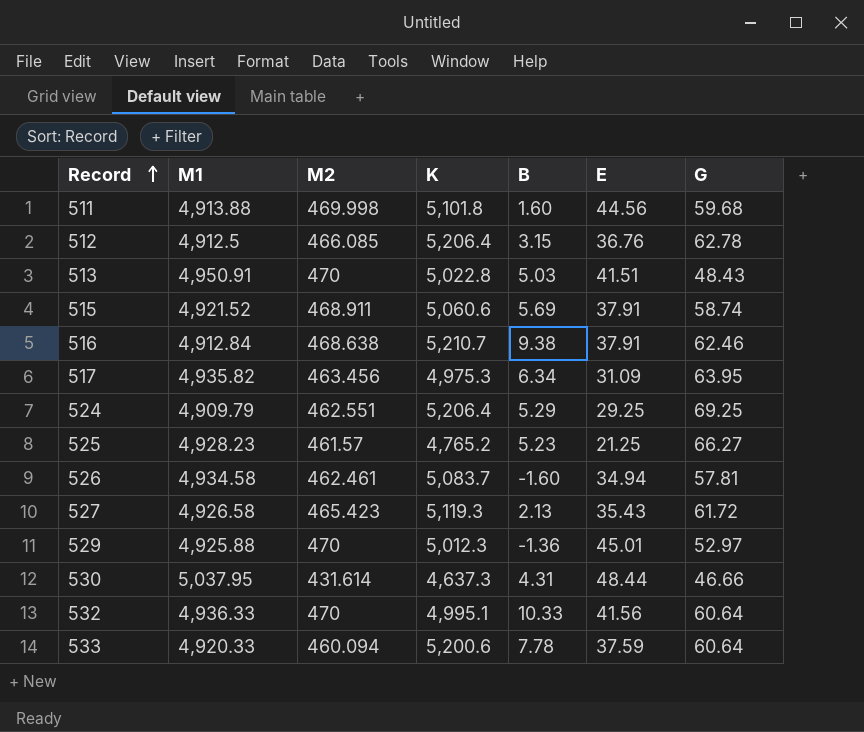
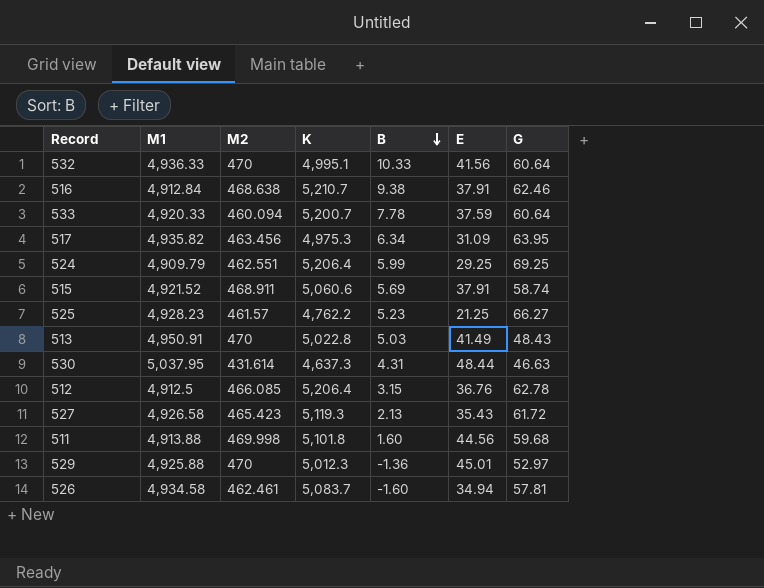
row order: Record ascending -> B descending
533 | K: 5,200.6 -> 5,200.7
524 | B: 5.29 -> 5.99
525 | K: 4,765.2 -> 4,762.2
513 | E: 41.51 -> 41.49
530 | G: 46.66 -> 46.63

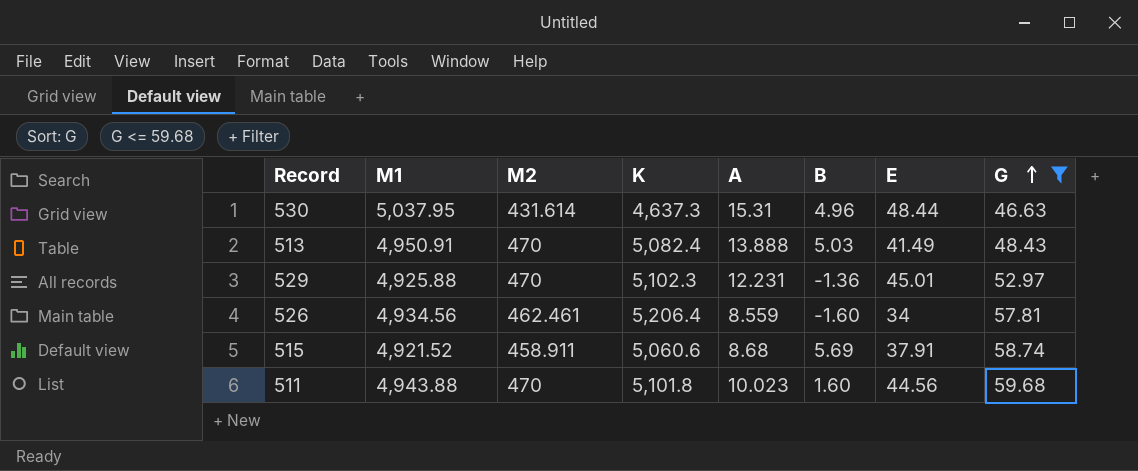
filter: none -> G <= 59.68
row order: B descending -> G ascending
column A | position: none -> 5
530 | B: 4.31 -> 4.96
513 | K: 5,022.8 -> 5,082.4
529 | K: 5,012.3 -> 5,102.3
526 | M1: 4,934.58 -> 4,934.56
526 | K: 5,083.7 -> 5,206.4
526 | E: 34.94 -> 34
515 | M2: 468.911 -> 458.911
511 | M1: 4,913.88 -> 4,943.88
511 | M2: 469.998 -> 470

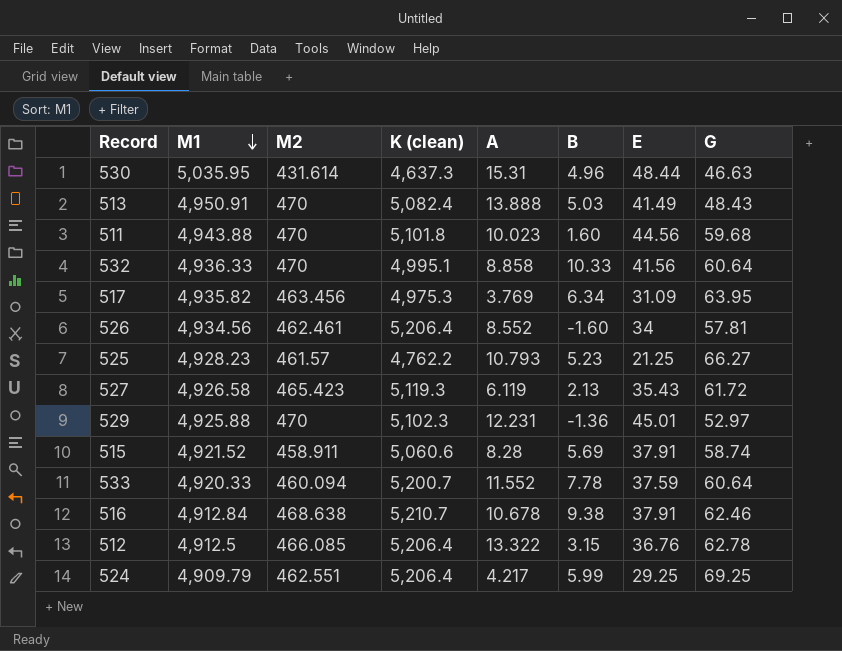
filter: G <= 59.68 -> none
row order: G ascending -> M1 descending
column name: K -> K (clean)
530 | M1: 5,037.95 -> 5,035.95
526 | A: 8.559 -> 8.552
515 | A: 8.68 -> 8.28

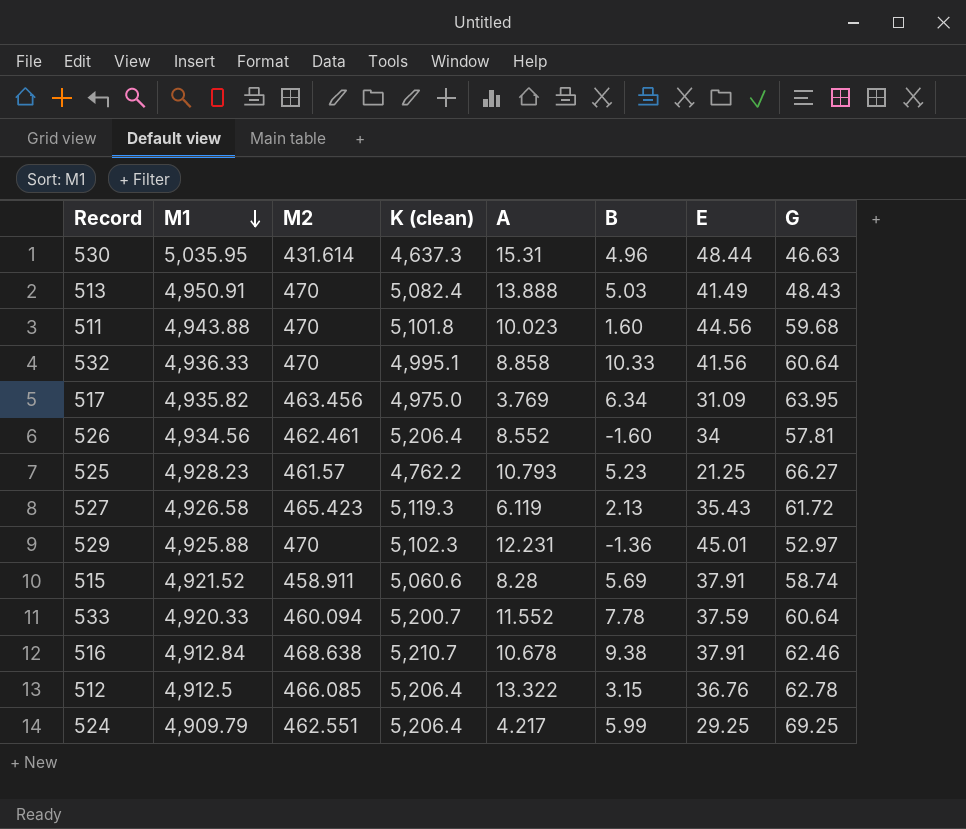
517 | K (clean): 4,975.3 -> 4,975.0

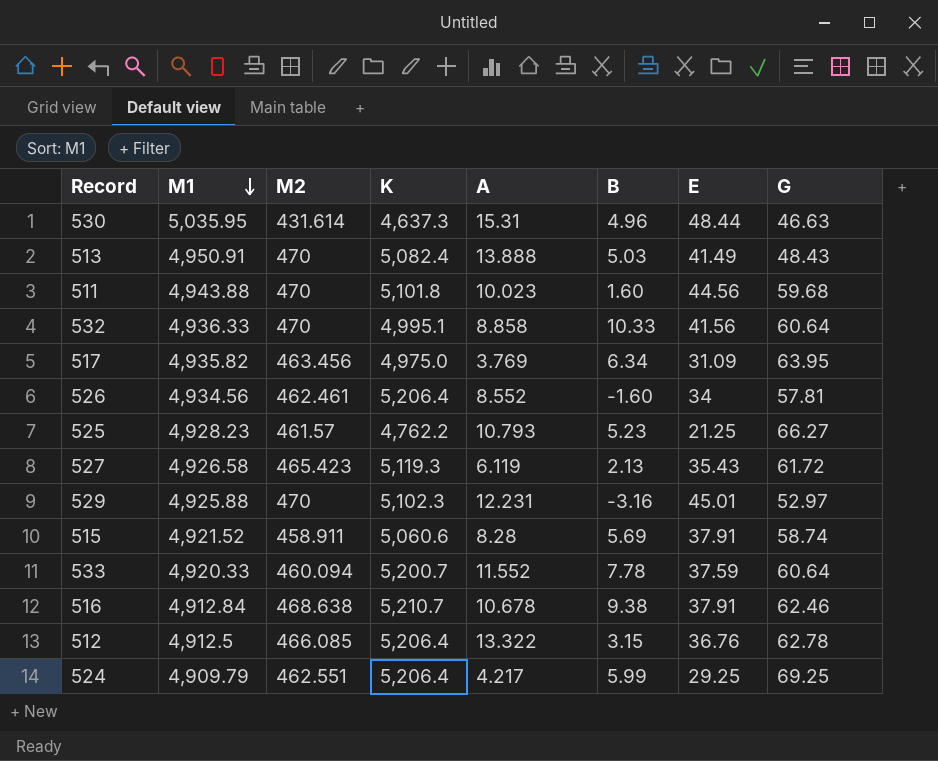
column name: K (clean) -> K
529 | B: -1.36 -> -3.16

